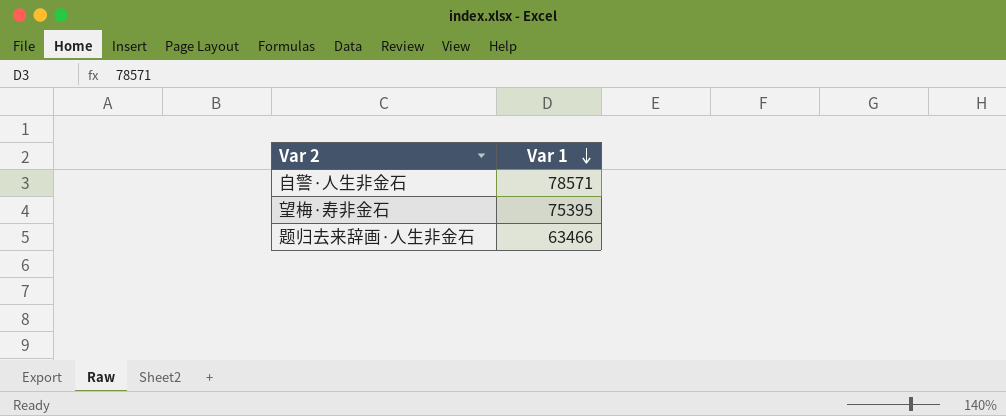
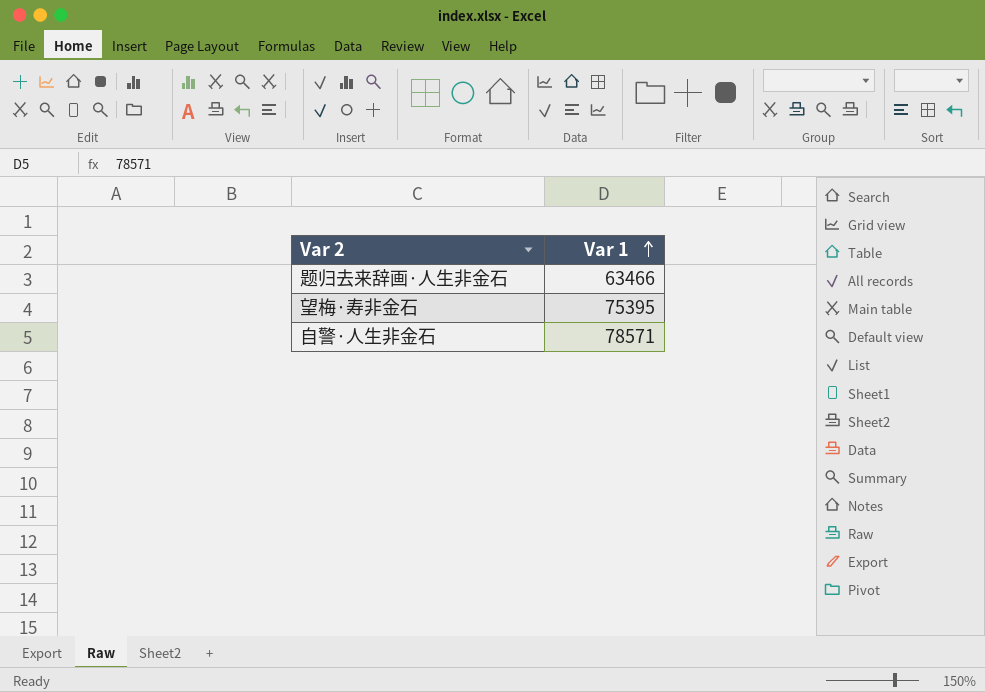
row order: Var 1 descending -> Var 1 ascending

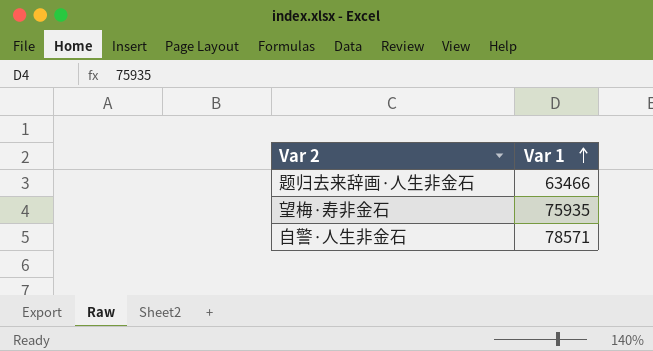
望梅·寿非金石 | Var 1: 75395 -> 75935

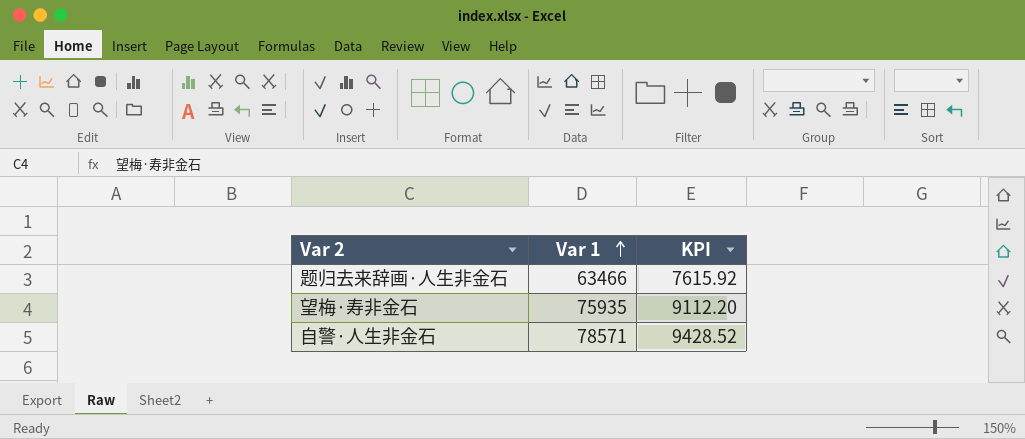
column KPI | formula: none -> [Var 1] * 0.12

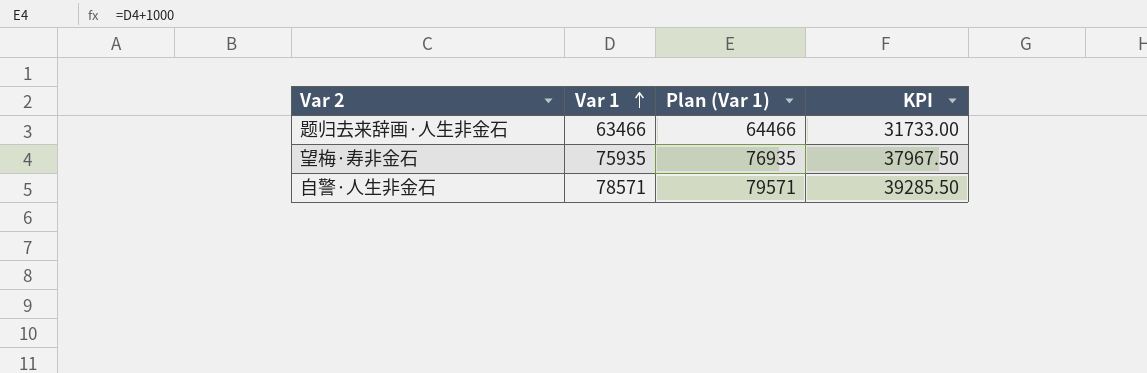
column Plan (Var 1) | formula: none -> [Var 1] + 1000
column KPI | formula: [Var 1] * 0.12 -> [Var 1] * 0.5

